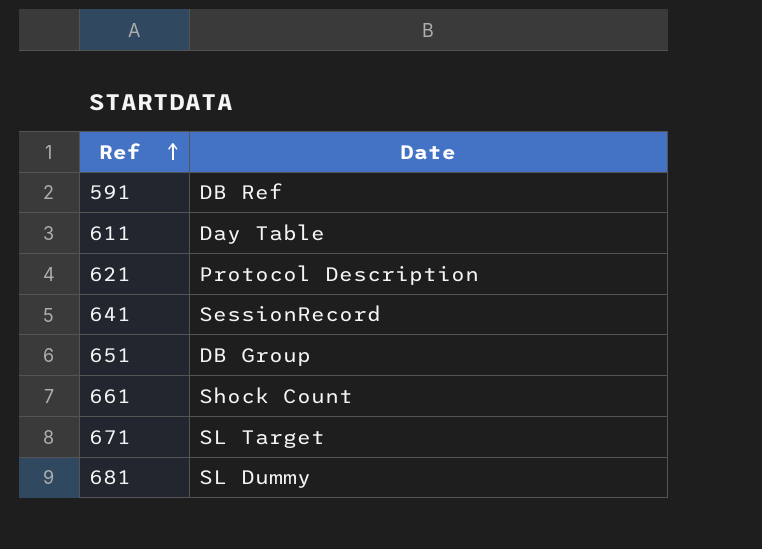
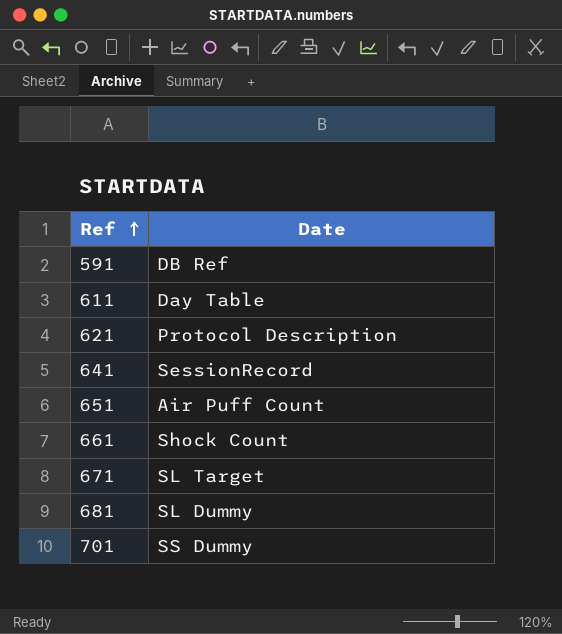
651 | Date: DB Group -> Air Puff Count
row 701: none -> SS Dummy

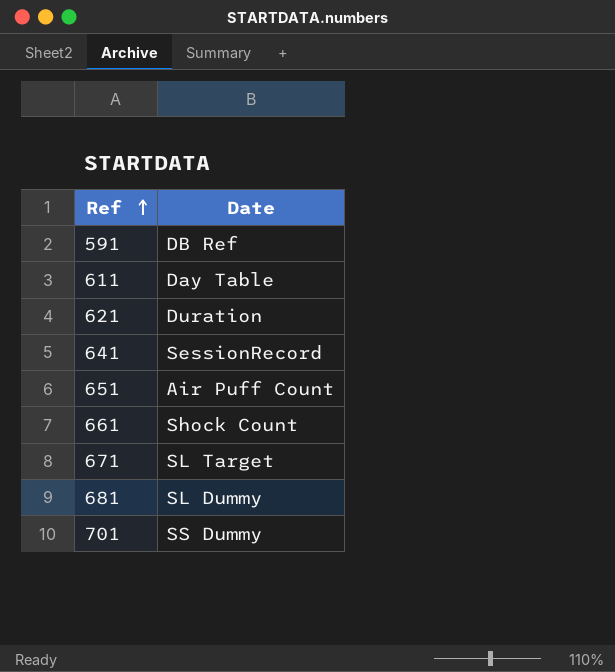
621 | Date: Protocol Description -> Duration

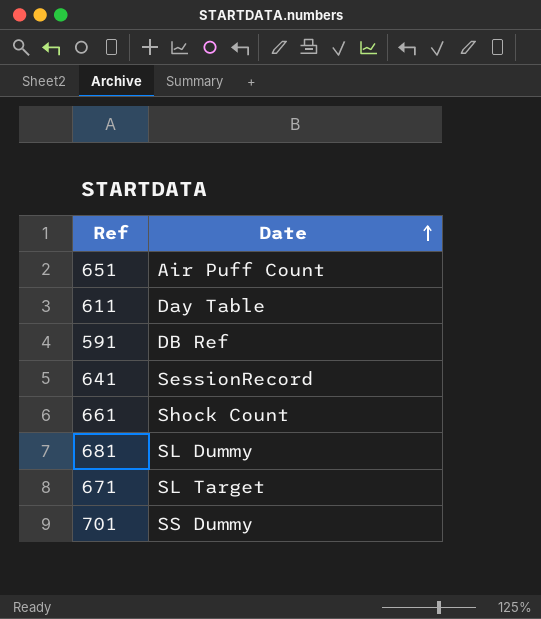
row order: Ref ascending -> Date ascending
row 621: Duration -> none

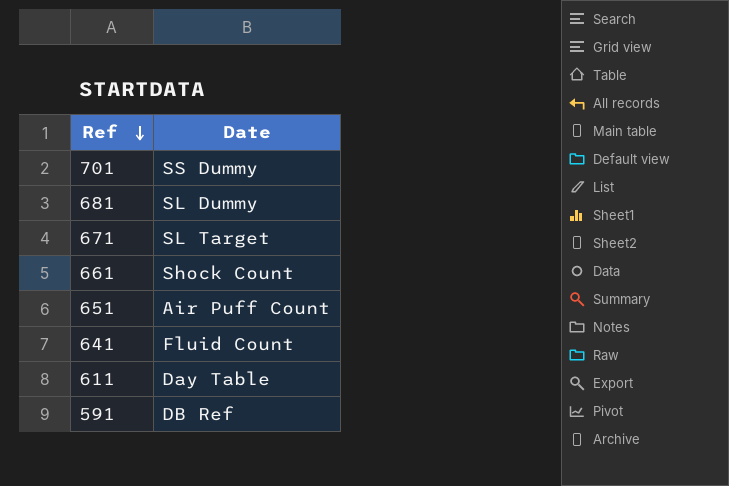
row order: Date ascending -> Ref descending
641 | Date: SessionRecord -> Fluid Count

